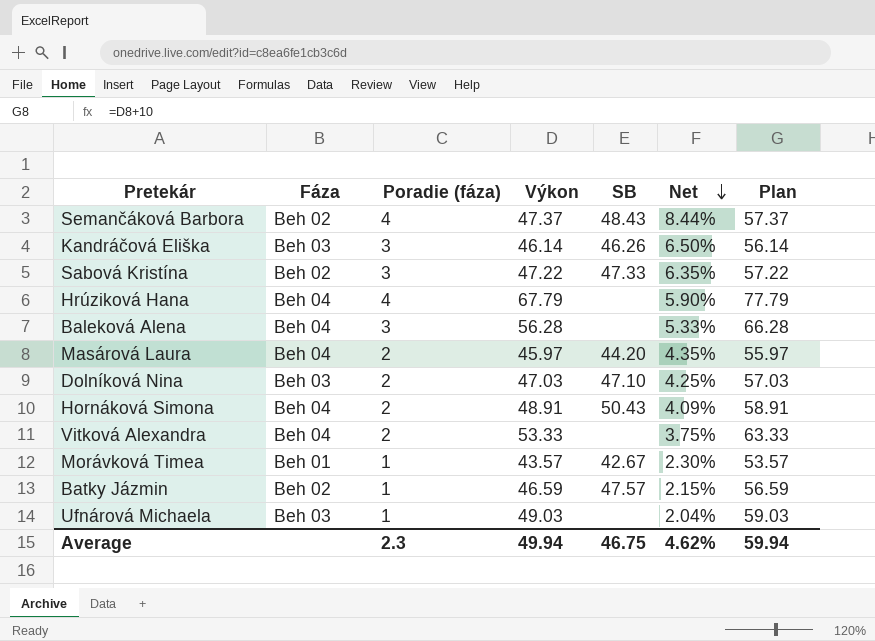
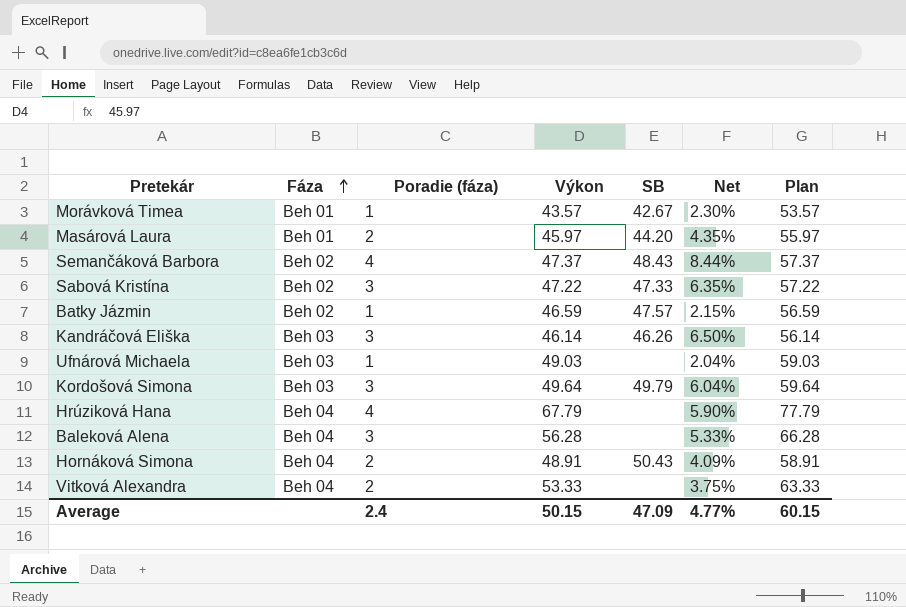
row order: Net descending -> Fáza ascending
row Dolníková Nina: Beh 03 | 2 | 47.03 | 47.10 | 4.25% | 57.03 -> none
Masárová Laura | Fáza: Beh 04 -> Beh 01
row Kordošová Simona: none -> Beh 03 | 3 | 49.64 | 49.79 | 6.04% | 59.64
Average | Poradie (fáza): 2.3 -> 2.4
Average | Výkon: 49.94 -> 50.15
Average | SB: 46.75 -> 47.09
Average | Net: 4.62% -> 4.77%
Average | Plan: 59.94 -> 60.15

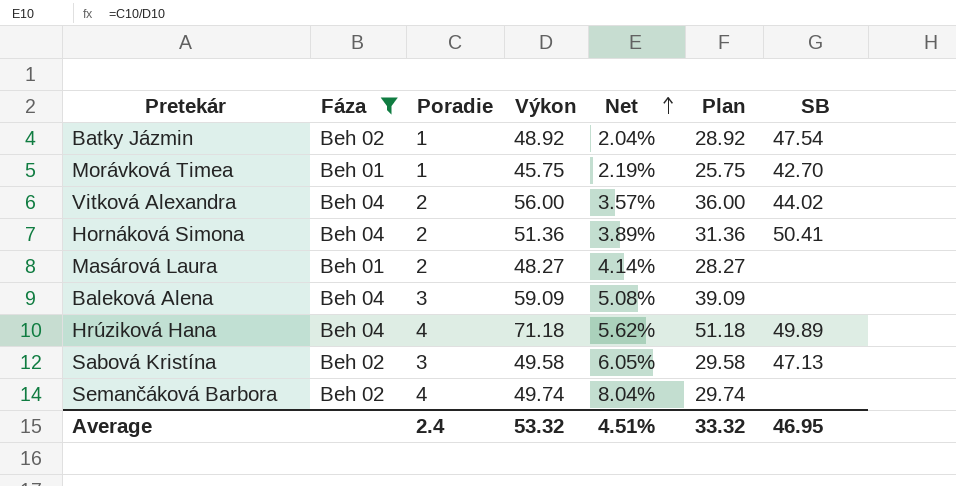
filter: none -> Fáza != Beh 03
row order: Fáza ascending -> Net ascending
column name: Poradie (fáza) -> Poradie
column Plan | formula: [Výkon] + 10 -> [Výkon] - 20
column SB | position: 5 -> 7
Batky Jázmin | Výkon: 46.59 -> 48.92
Batky Jázmin | Net: 2.15% -> 2.04%
Batky Jázmin | SB: 47.57 -> 47.54
Morávková Timea | Výkon: 43.57 -> 45.75
Morávková Timea | Net: 2.30% -> 2.19%
Morávková Timea | SB: 42.67 -> 42.70
Vitková Alexandra | Výkon: 53.33 -> 56.00
Vitková Alexandra | Net: 3.75% -> 3.57%
Vitková Alexandra | SB: none -> 44.02
Hornáková Simona | Výkon: 48.91 -> 51.36
Hornáková Simona | Net: 4.09% -> 3.89%
Hornáková Simona | SB: 50.43 -> 50.41
Masárová Laura | Výkon: 45.97 -> 48.27
Masárová Laura | Net: 4.35% -> 4.14%
Masárová Laura | SB: 44.20 -> none
Baleková Alena | Výkon: 56.28 -> 59.09
Baleková Alena | Net: 5.33% -> 5.08%
Hrúziková Hana | Výkon: 67.79 -> 71.18
Hrúziková Hana | Net: 5.90% -> 5.62%
Hrúziková Hana | SB: none -> 49.89
Sabová Kristína | Výkon: 47.22 -> 49.58
Sabová Kristína | Net: 6.35% -> 6.05%
Sabová Kristína | SB: 47.33 -> 47.13
Semančáková Barbora | Výkon: 47.37 -> 49.74
Semančáková Barbora | Net: 8.44% -> 8.04%
Semančáková Barbora | SB: 48.43 -> none
Average | Výkon: 50.15 -> 53.32
Average | Net: 4.77% -> 4.51%
Average | Plan: 60.15 -> 33.32
Average | SB: 47.09 -> 46.95

